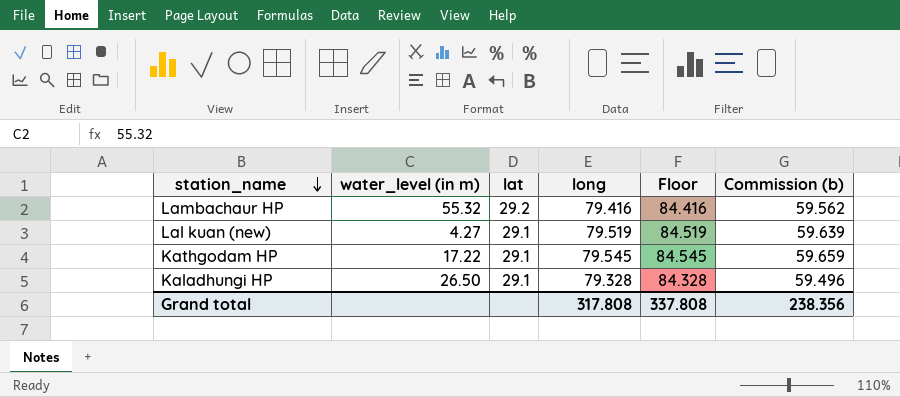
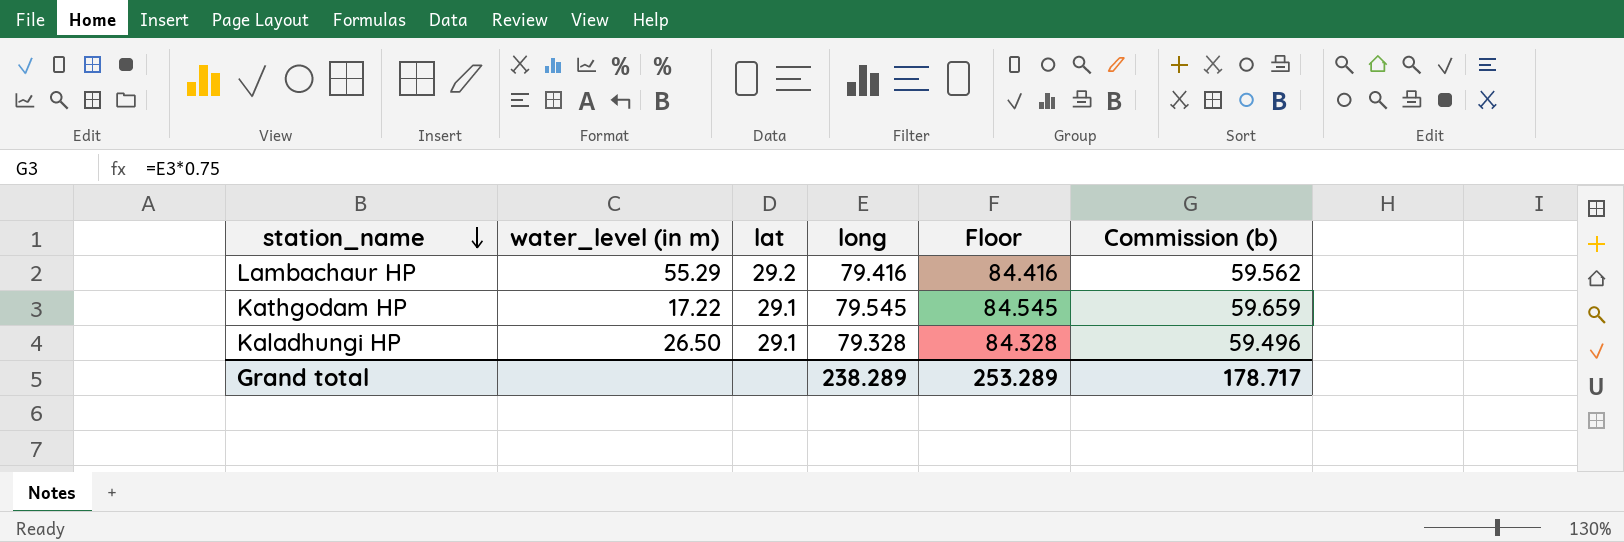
row Lal kuan (new): 4.27 | 29.1 | 79.519 | 84.519 | 59.639 -> none
Lambachaur HP | water_level (in m): 55.32 -> 55.29
Grand total | long: 317.808 -> 238.289
Grand total | Floor: 337.808 -> 253.289
Grand total | Commission (b): 238.356 -> 178.717

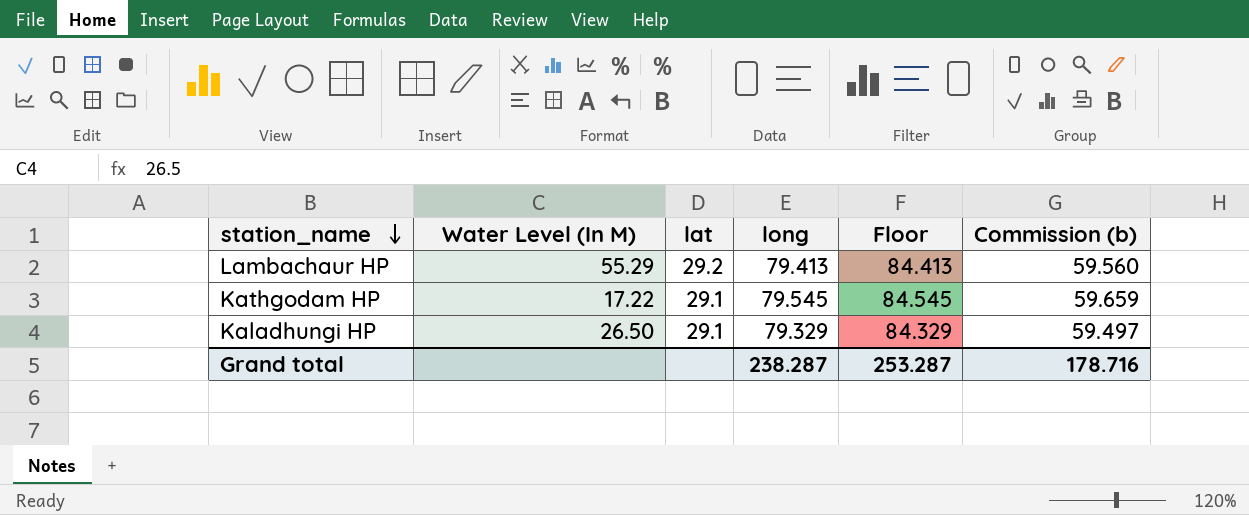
column name: water_level (in m) -> Water Level (In M)
Lambachaur HP | long: 79.416 -> 79.413
Lambachaur HP | Floor: 84.416 -> 84.413
Lambachaur HP | Commission (b): 59.562 -> 59.560
Kaladhungi HP | long: 79.328 -> 79.329
Kaladhungi HP | Floor: 84.328 -> 84.329
Kaladhungi HP | Commission (b): 59.496 -> 59.497
Grand total | long: 238.289 -> 238.287
Grand total | Floor: 253.289 -> 253.287
Grand total | Commission (b): 178.717 -> 178.716

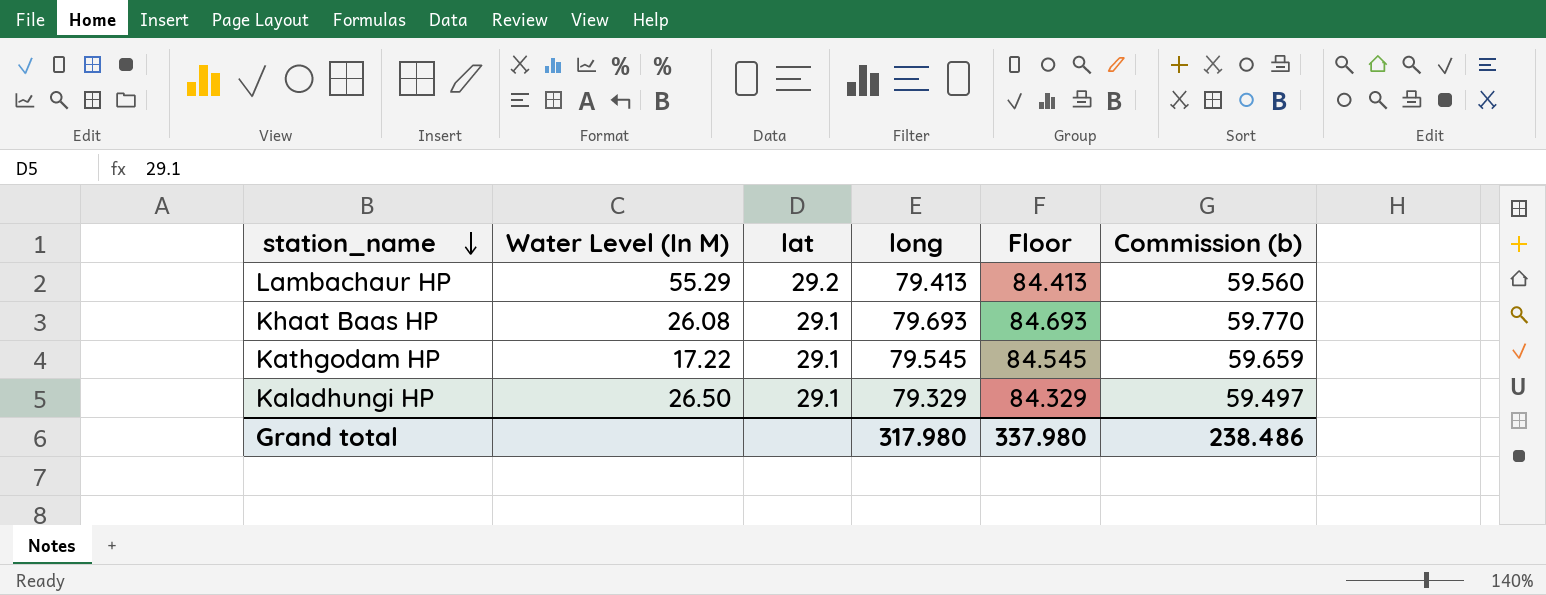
row Khaat Baas HP: none -> 26.08 | 29.1 | 79.693 | 84.693 | 59.770
Grand total | long: 238.287 -> 317.980
Grand total | Floor: 253.287 -> 337.980
Grand total | Commission (b): 178.716 -> 238.486

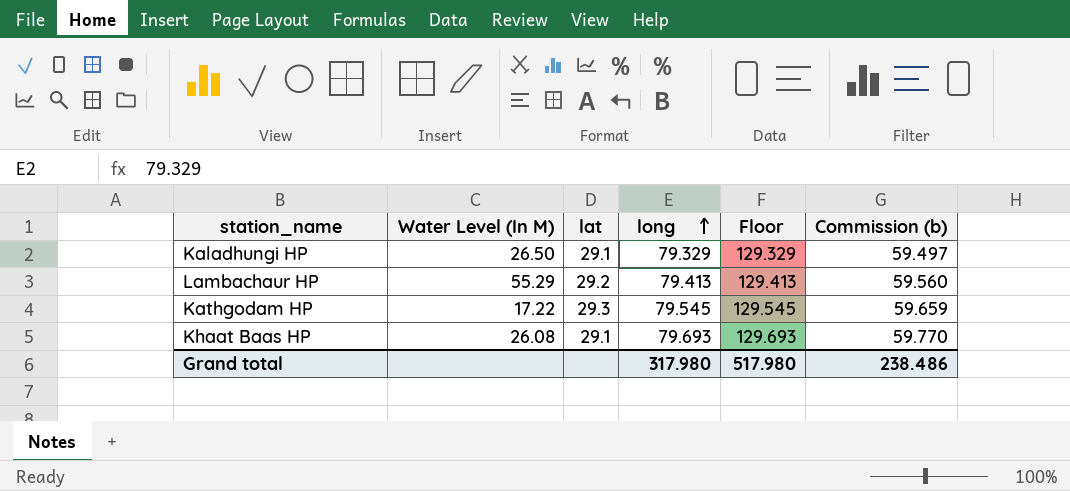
row order: station_name descending -> long ascending
column Floor | formula: [long] + 5 -> [long] + 50
Kathgodam HP | lat: 29.1 -> 29.3
Grand total | Floor: 337.980 -> 517.980

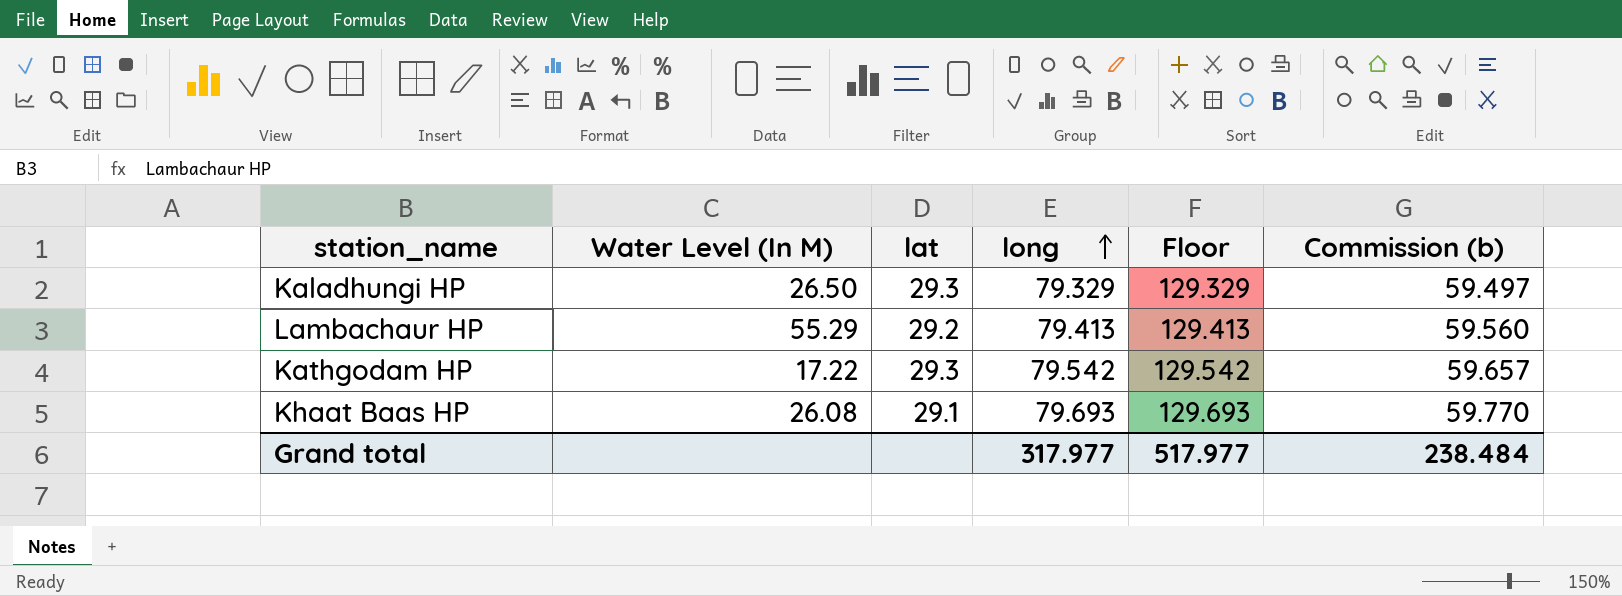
Kaladhungi HP | lat: 29.1 -> 29.3
Kathgodam HP | long: 79.545 -> 79.542
Kathgodam HP | Floor: 129.545 -> 129.542
Kathgodam HP | Commission (b): 59.659 -> 59.657
Grand total | long: 317.980 -> 317.977
Grand total | Floor: 517.980 -> 517.977
Grand total | Commission (b): 238.486 -> 238.484

